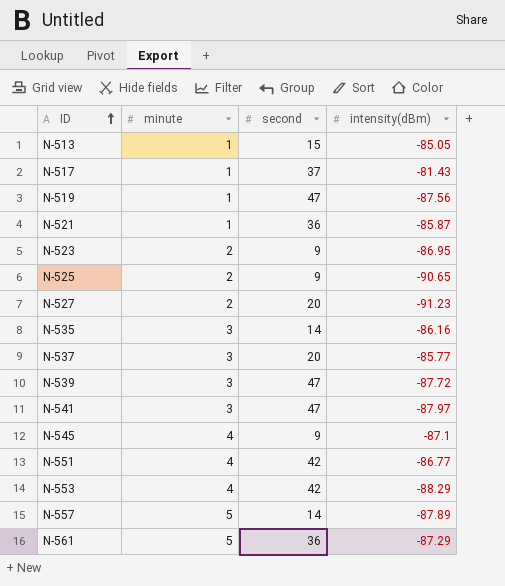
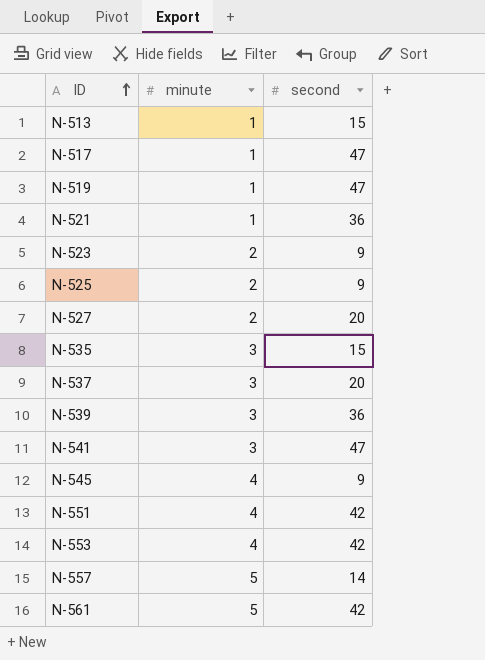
column intensity(dBm) | position: 4 -> none
N-517 | second: 37 -> 47
N-535 | second: 14 -> 15
N-539 | second: 47 -> 36
N-561 | second: 36 -> 42

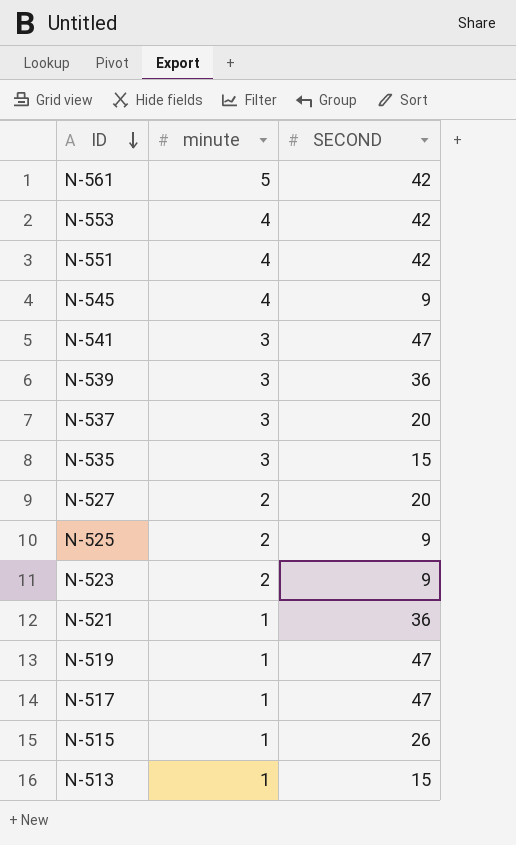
row order: ID ascending -> ID descending
column name: second -> SECOND
row N-557: 5 | 14 -> none
row N-515: none -> 1 | 26

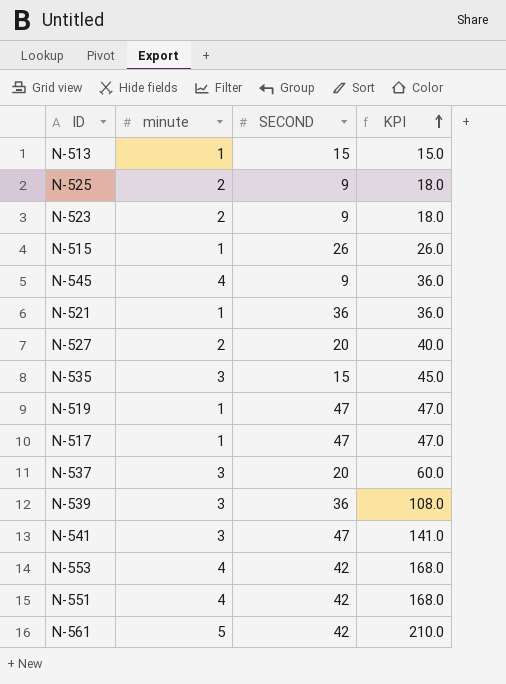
row order: ID descending -> KPI ascending
column KPI | formula: none -> [minute] * [SECOND]

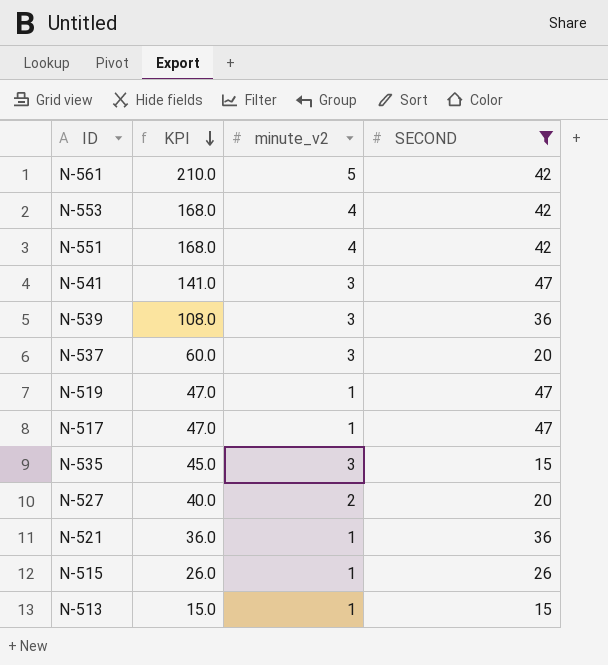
filter: none -> SECOND != 9
row order: KPI ascending -> KPI descending
column KPI | position: 4 -> 2
column name: minute -> minute_v2

